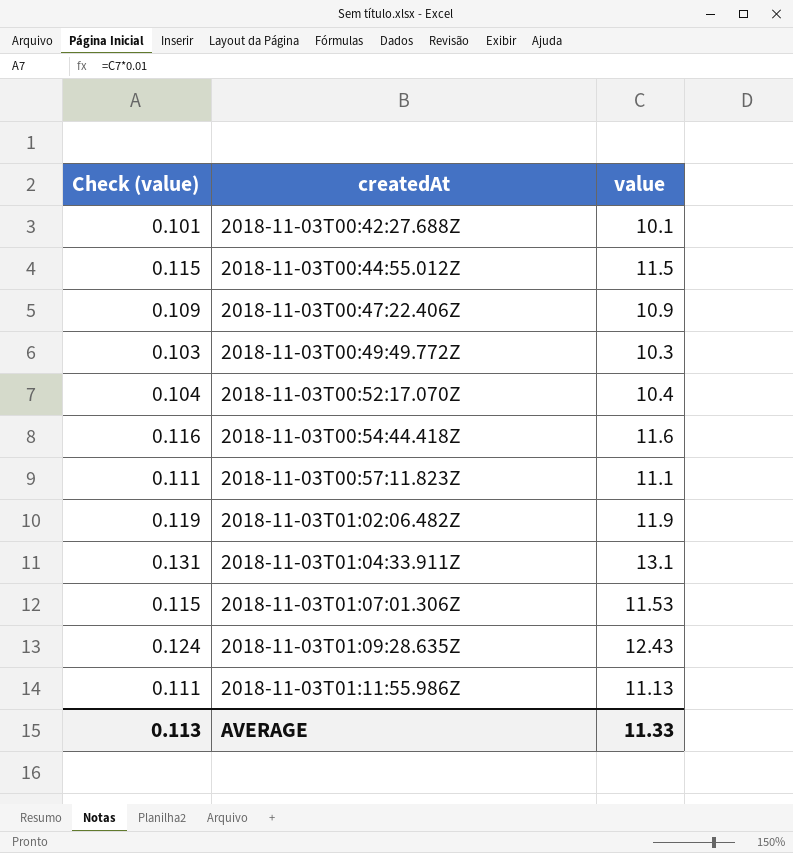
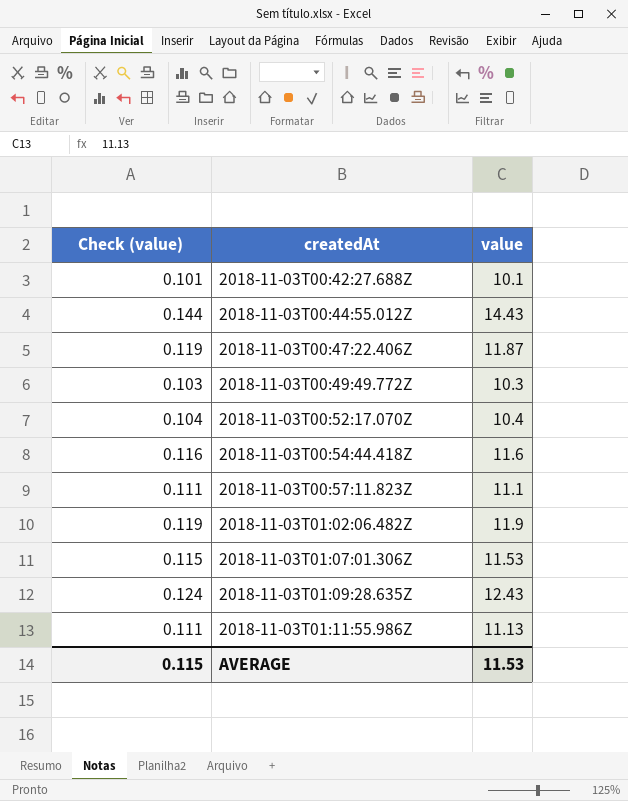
row 2018-11-03T01:04:33.911Z: 0.131 | 13.1 -> none
2018-11-03T00:44:55.012Z | Check (value): 0.115 -> 0.144
2018-11-03T00:44:55.012Z | value: 11.5 -> 14.43
2018-11-03T00:47:22.406Z | Check (value): 0.109 -> 0.119
2018-11-03T00:47:22.406Z | value: 10.9 -> 11.87
AVERAGE | Check (value): 0.113 -> 0.115
AVERAGE | value: 11.33 -> 11.53

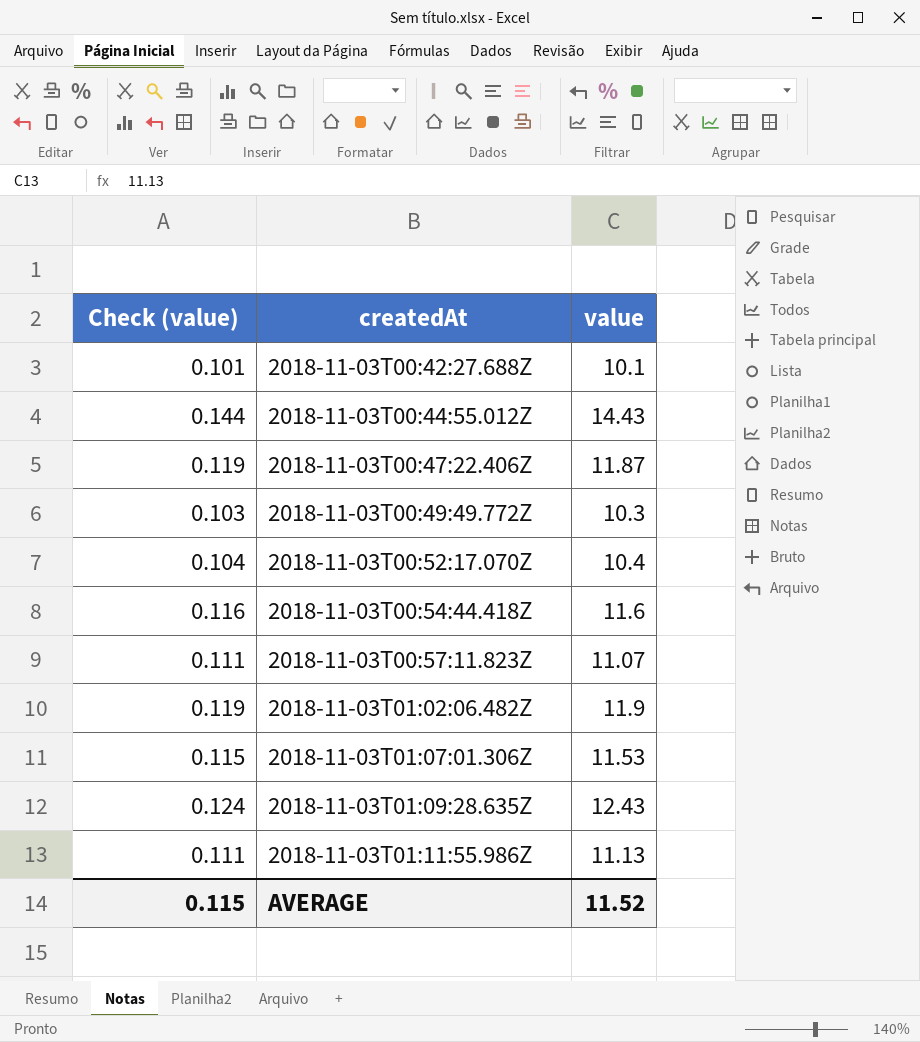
2018-11-03T00:57:11.823Z | value: 11.1 -> 11.07
AVERAGE | value: 11.53 -> 11.52

